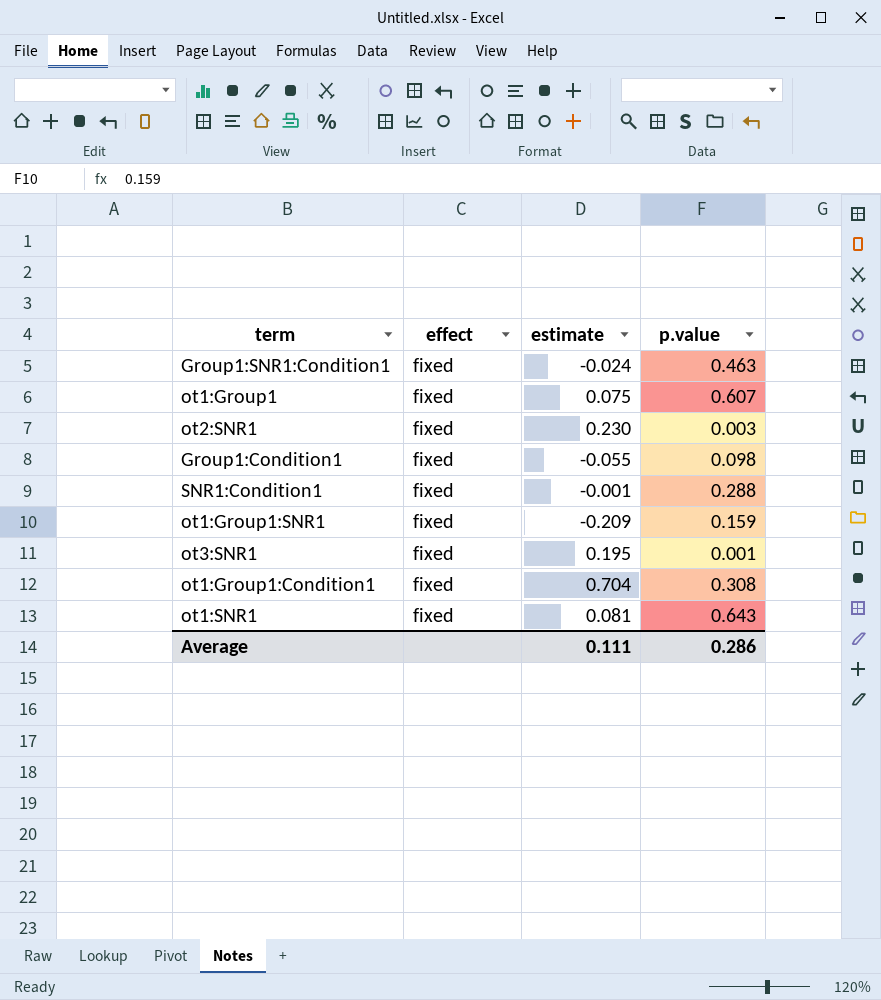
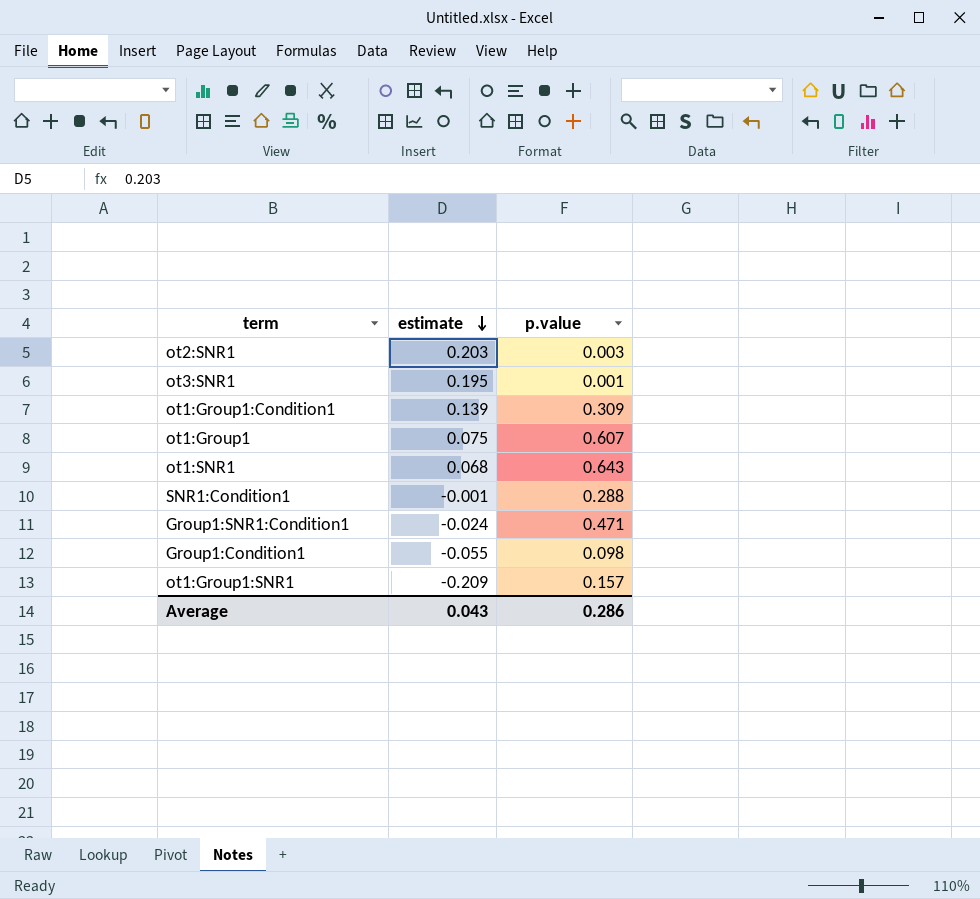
row order: none -> estimate descending
column effect | position: 2 -> none
ot2:SNR1 | estimate: 0.230 -> 0.203
ot1:Group1:Condition1 | estimate: 0.704 -> 0.139
ot1:Group1:Condition1 | p.value: 0.308 -> 0.309
ot1:SNR1 | estimate: 0.081 -> 0.068
Group1:SNR1:Condition1 | p.value: 0.463 -> 0.471
ot1:Group1:SNR1 | p.value: 0.159 -> 0.157
Average | estimate: 0.111 -> 0.043

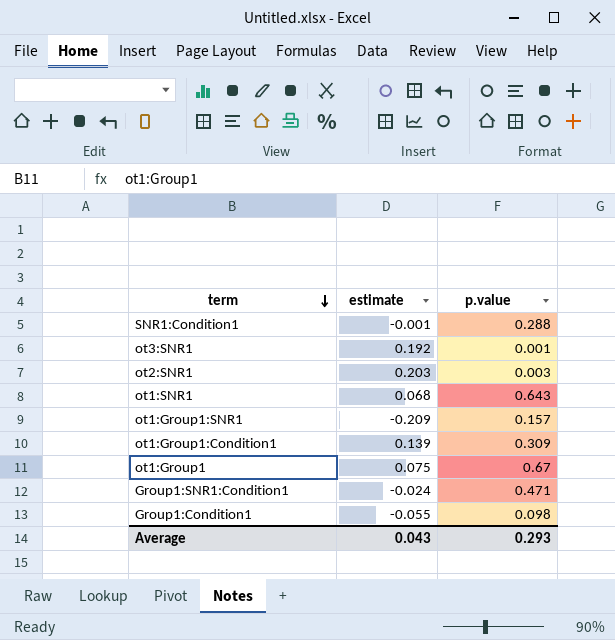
row order: estimate descending -> term descending
ot3:SNR1 | estimate: 0.195 -> 0.192
ot1:Group1 | p.value: 0.607 -> 0.67
Average | p.value: 0.286 -> 0.293

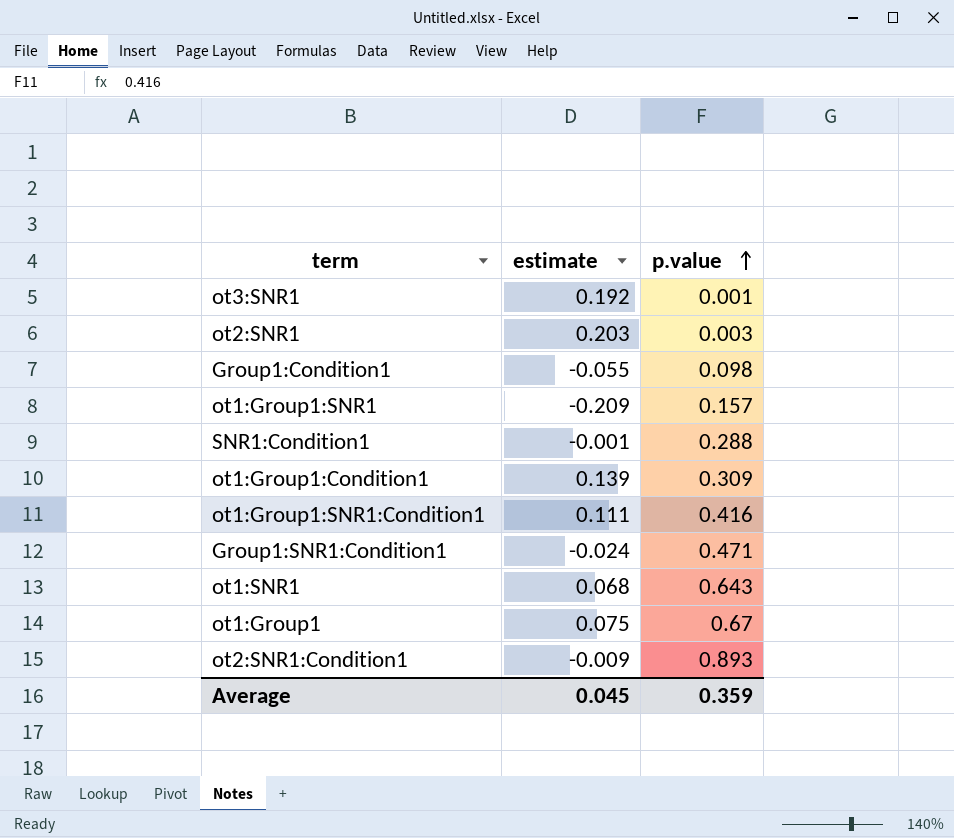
row order: term descending -> p.value ascending
row ot1:Group1:SNR1:Condition1: none -> 0.111 | 0.416
row ot2:SNR1:Condition1: none -> -0.009 | 0.893
Average | estimate: 0.043 -> 0.045
Average | p.value: 0.293 -> 0.359

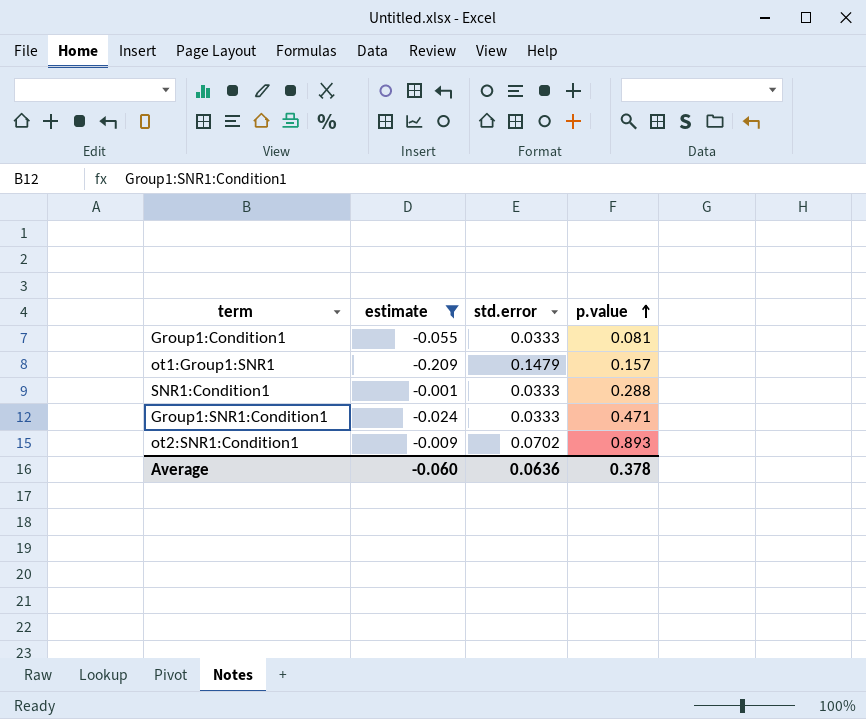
filter: none -> estimate <= -0.001
column std.error | position: none -> 3
Group1:Condition1 | p.value: 0.098 -> 0.081
Average | estimate: 0.045 -> -0.060
Average | p.value: 0.359 -> 0.378

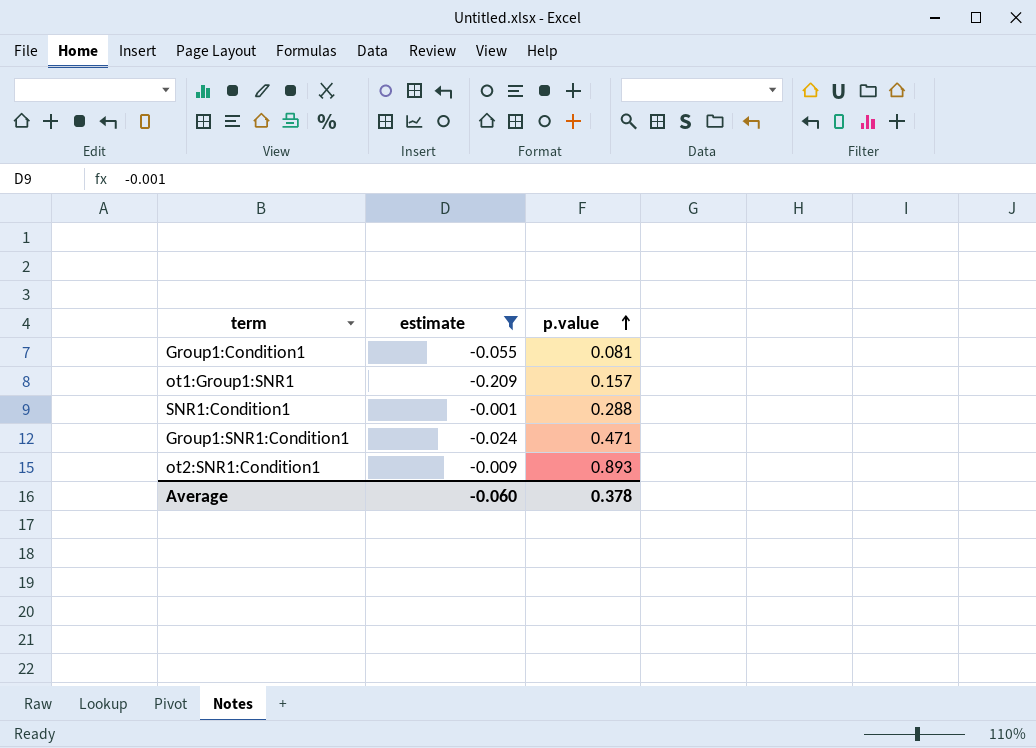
column std.error | position: 3 -> none

